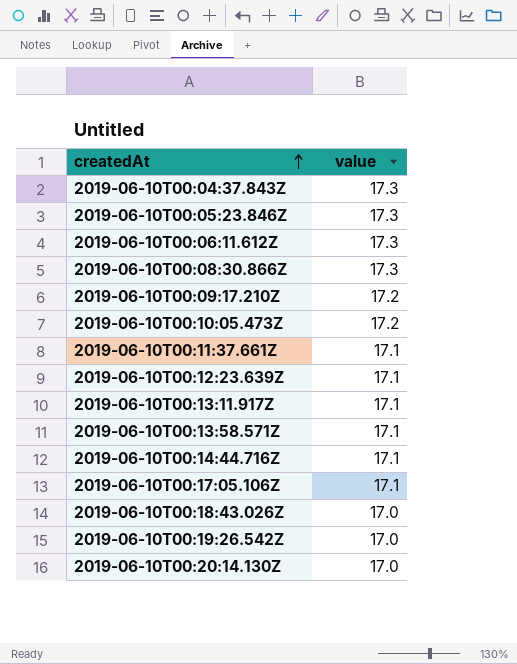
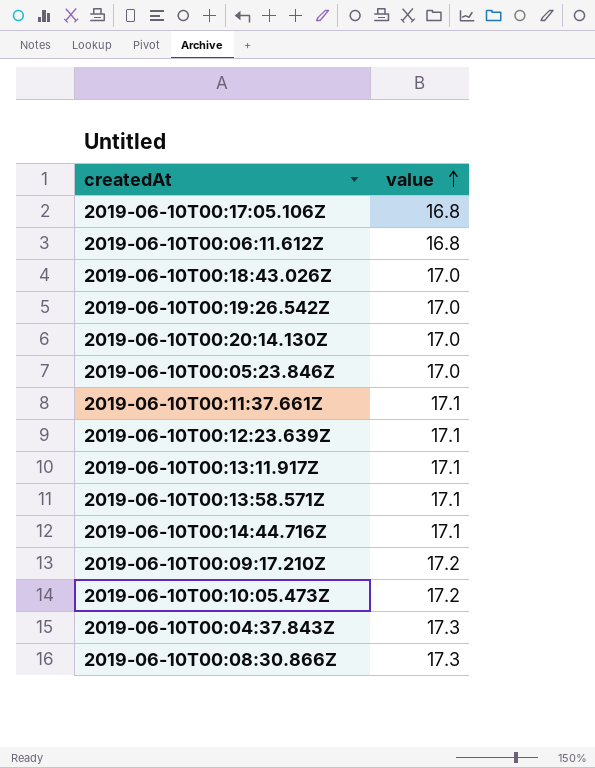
row order: createdAt ascending -> value ascending
2019-06-10T00:17:05.106Z | value: 17.1 -> 16.8
2019-06-10T00:06:11.612Z | value: 17.3 -> 16.8
2019-06-10T00:05:23.846Z | value: 17.3 -> 17.0

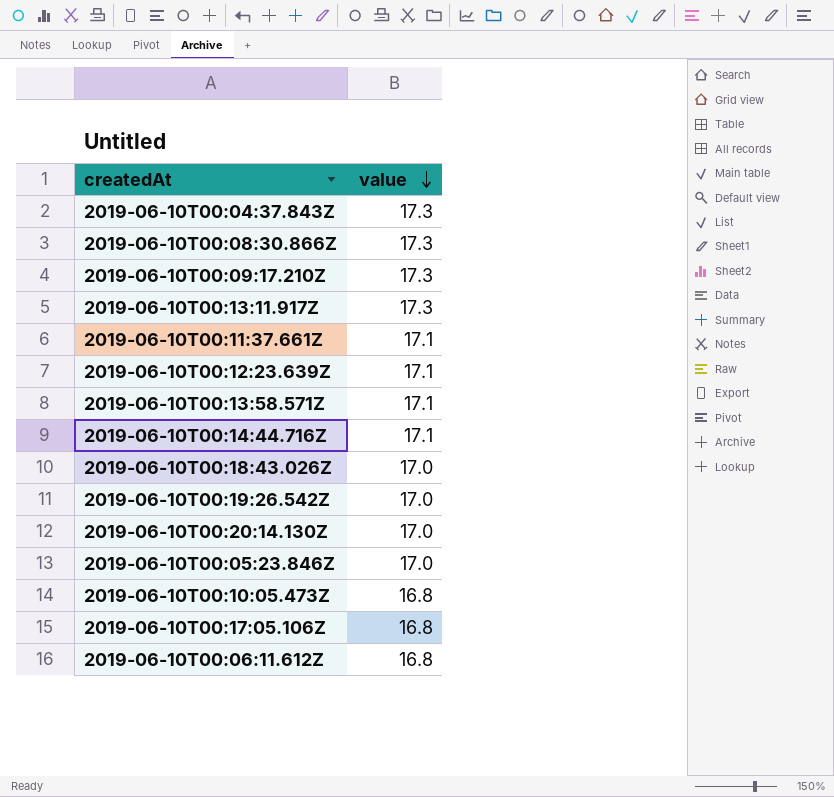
row order: value ascending -> value descending
2019-06-10T00:09:17.210Z | value: 17.2 -> 17.3
2019-06-10T00:13:11.917Z | value: 17.1 -> 17.3
2019-06-10T00:10:05.473Z | value: 17.2 -> 16.8

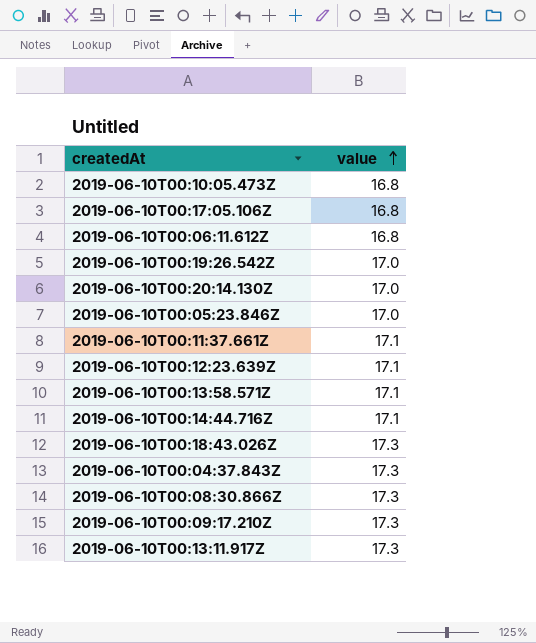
row order: value descending -> value ascending
2019-06-10T00:18:43.026Z | value: 17.0 -> 17.3

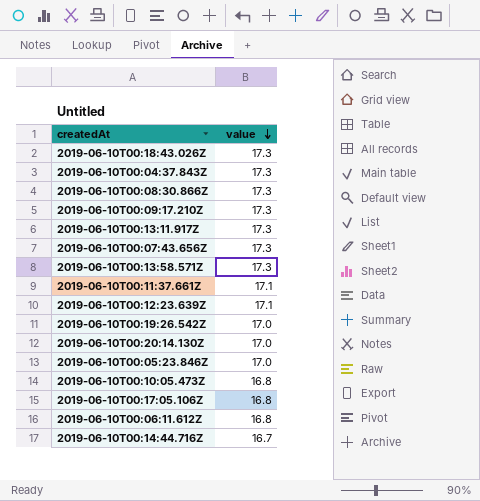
row order: value ascending -> value descending
row 2019-06-10T00:07:43.656Z: none -> 17.3
2019-06-10T00:13:58.571Z | value: 17.1 -> 17.3
2019-06-10T00:14:44.716Z | value: 17.1 -> 16.7

